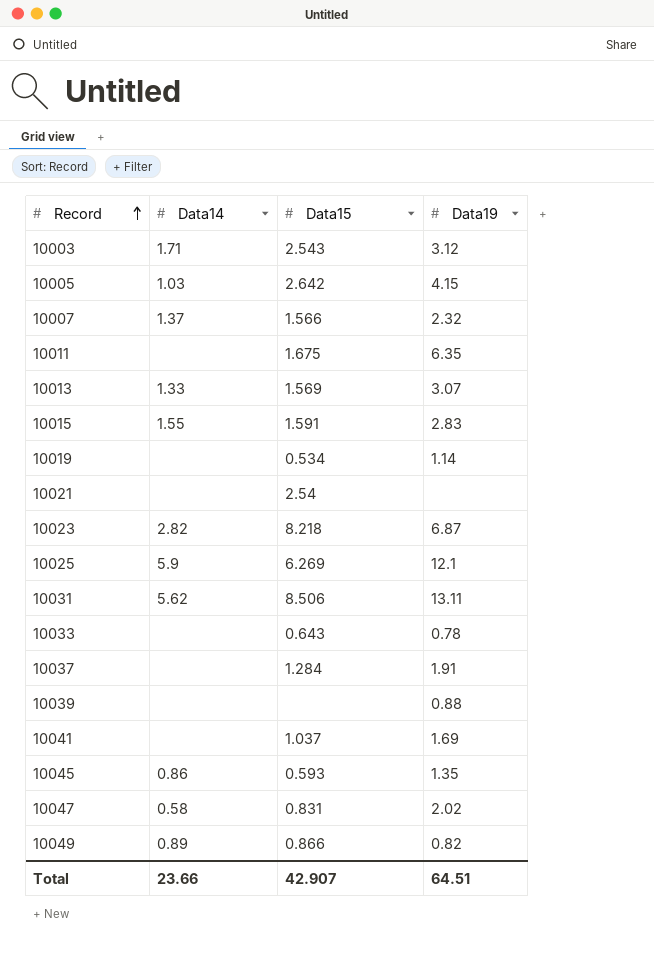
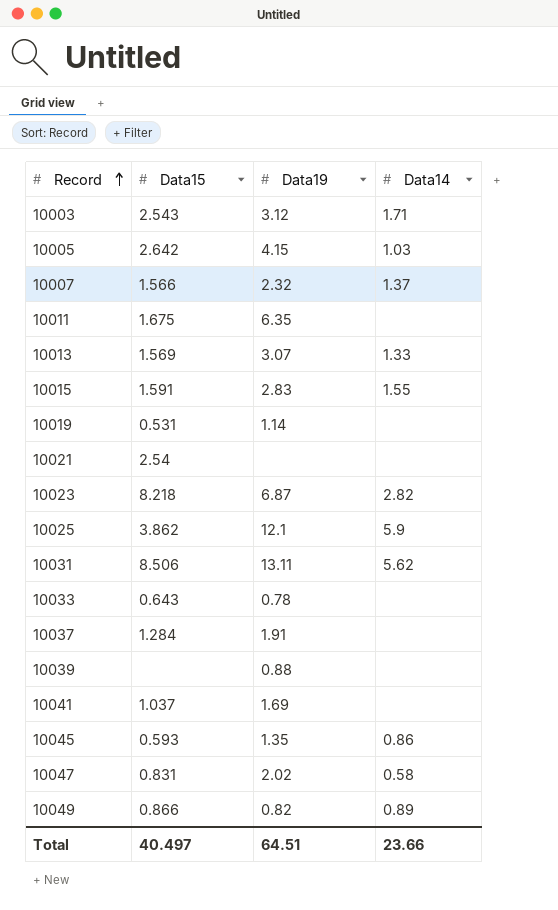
column Data14 | position: 2 -> 4
10019 | Data15: 0.534 -> 0.531
10025 | Data15: 6.269 -> 3.862
Total | Data15: 42.907 -> 40.497

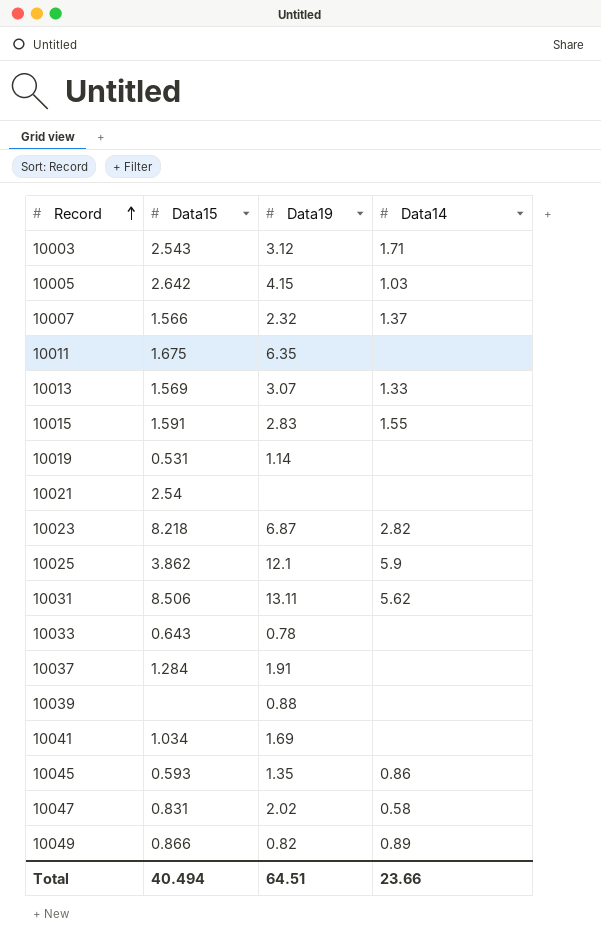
10041 | Data15: 1.037 -> 1.034
Total | Data15: 40.497 -> 40.494

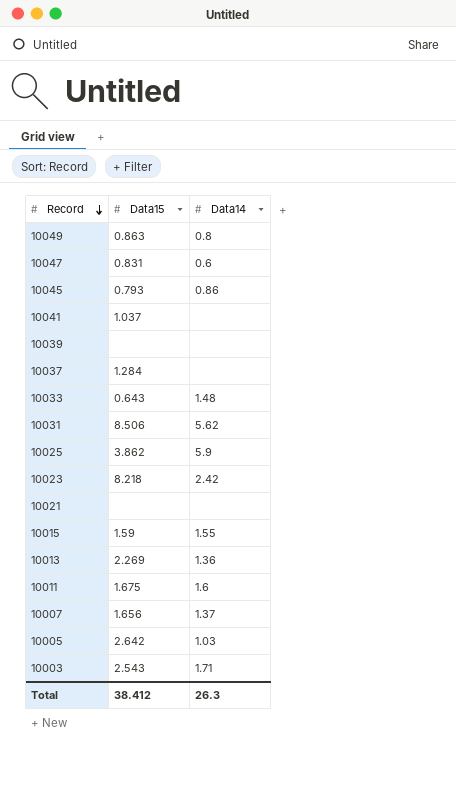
row order: Record ascending -> Record descending
column Data19 | position: 3 -> none
row 10019: 0.531 | 1.14 | none -> none
10049 | Data15: 0.866 -> 0.863
10049 | Data14: 0.89 -> 0.8
10047 | Data14: 0.58 -> 0.6
10045 | Data15: 0.593 -> 0.793
10041 | Data15: 1.034 -> 1.037
10033 | Data14: none -> 1.48
10023 | Data14: 2.82 -> 2.42
10021 | Data15: 2.54 -> none
10015 | Data15: 1.591 -> 1.59
10013 | Data15: 1.569 -> 2.269
10013 | Data14: 1.33 -> 1.36
10011 | Data14: none -> 1.6
10007 | Data15: 1.566 -> 1.656
Total | Data15: 40.494 -> 38.412
Total | Data14: 23.66 -> 26.3

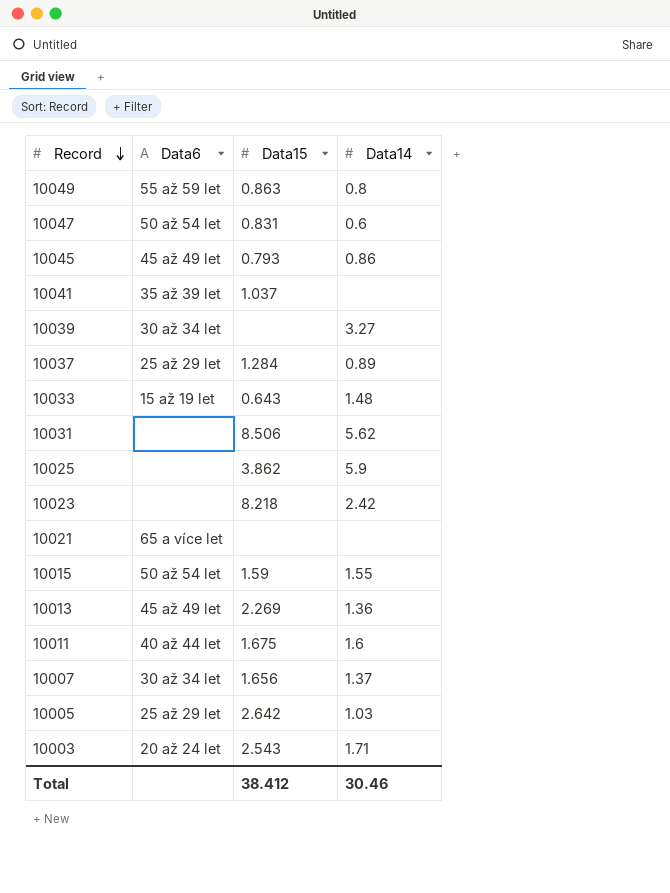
column Data6 | position: none -> 2
10039 | Data14: none -> 3.27
10037 | Data14: none -> 0.89
Total | Data14: 26.3 -> 30.46

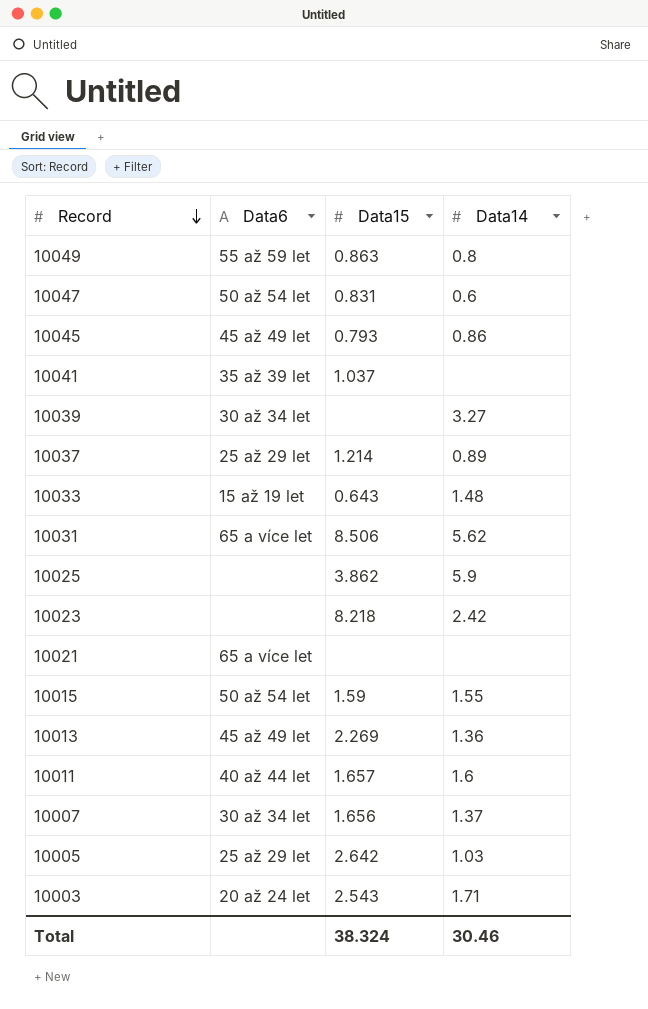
10037 | Data15: 1.284 -> 1.214
10031 | Data6: none -> 65 a více let
10011 | Data15: 1.675 -> 1.657
Total | Data15: 38.412 -> 38.324

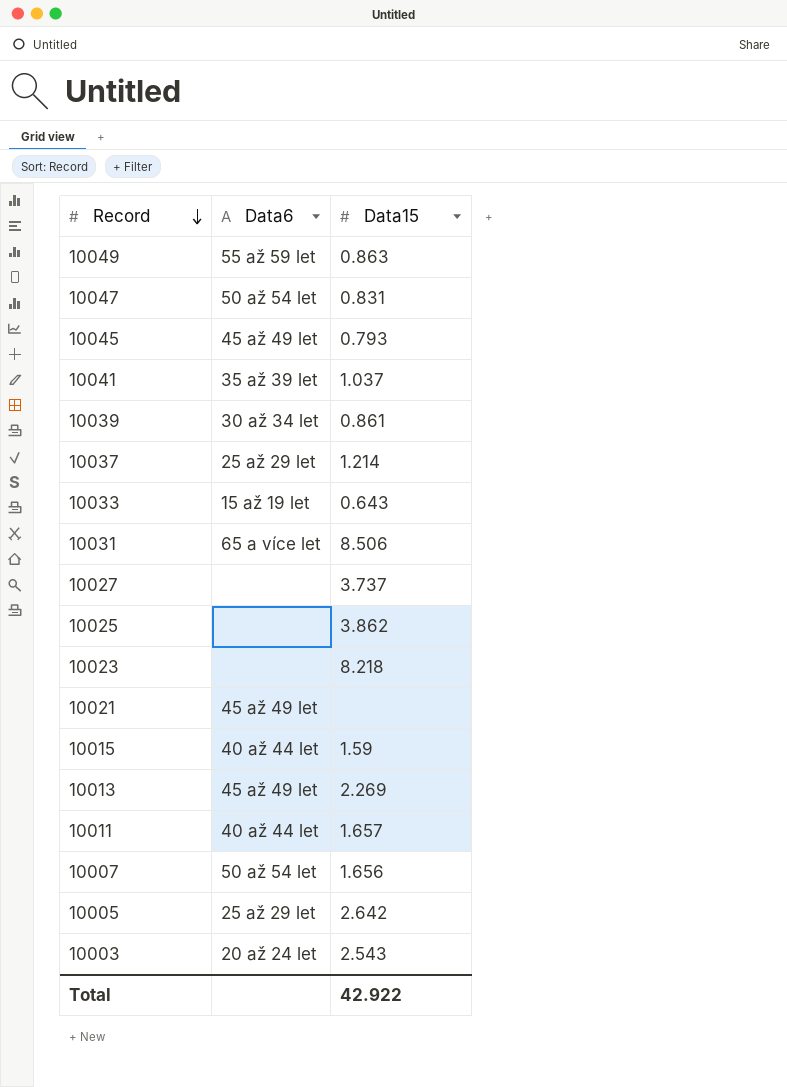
column Data14 | position: 4 -> none
10039 | Data15: none -> 0.861
row 10027: none -> none | 3.737
10021 | Data6: 65 a více let -> 45 až 49 let
10015 | Data6: 50 až 54 let -> 40 až 44 let
10007 | Data6: 30 až 34 let -> 50 až 54 let
Total | Data15: 38.324 -> 42.922

